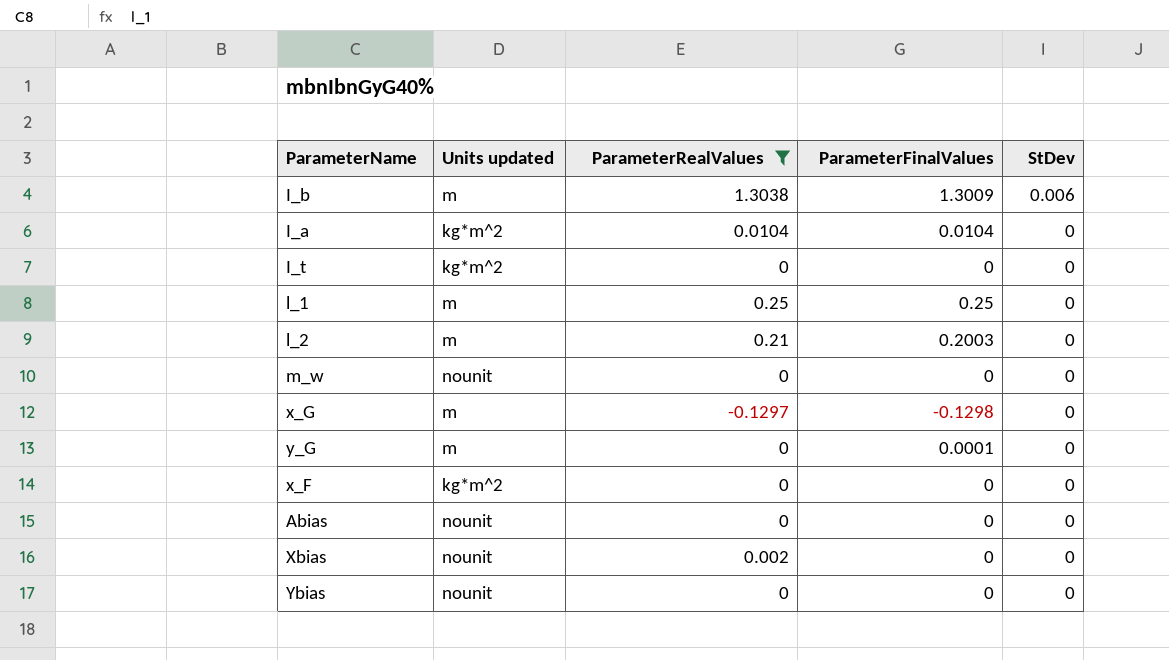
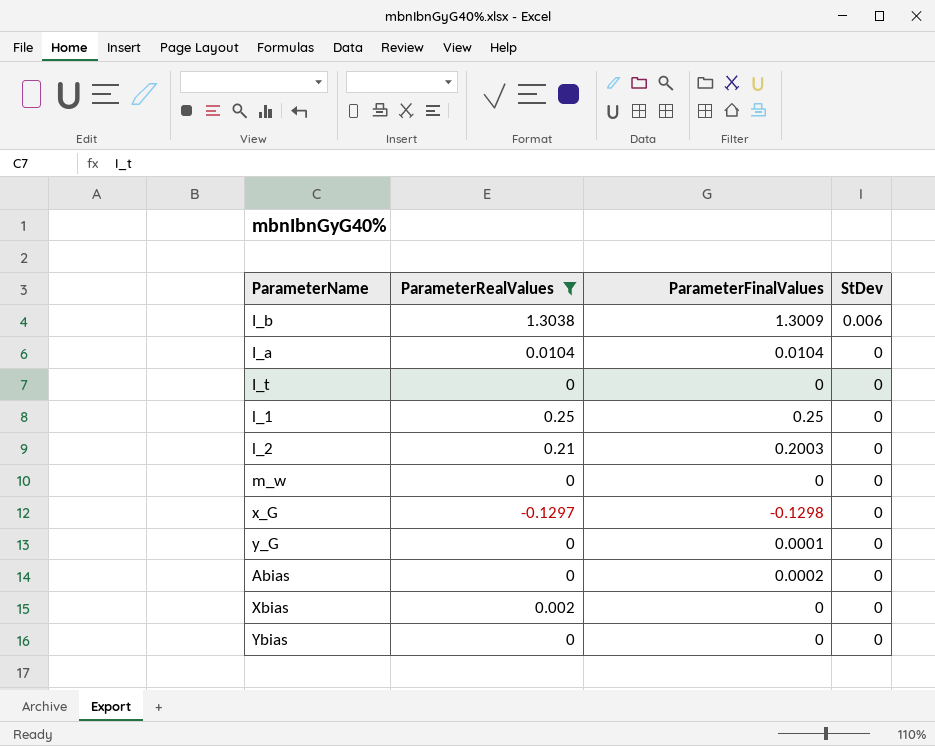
column Units updated | position: 2 -> none
row x_F: kg*m^2 | 0 | 0 | 0 -> none
Abias | ParameterFinalValues: 0 -> 0.0002

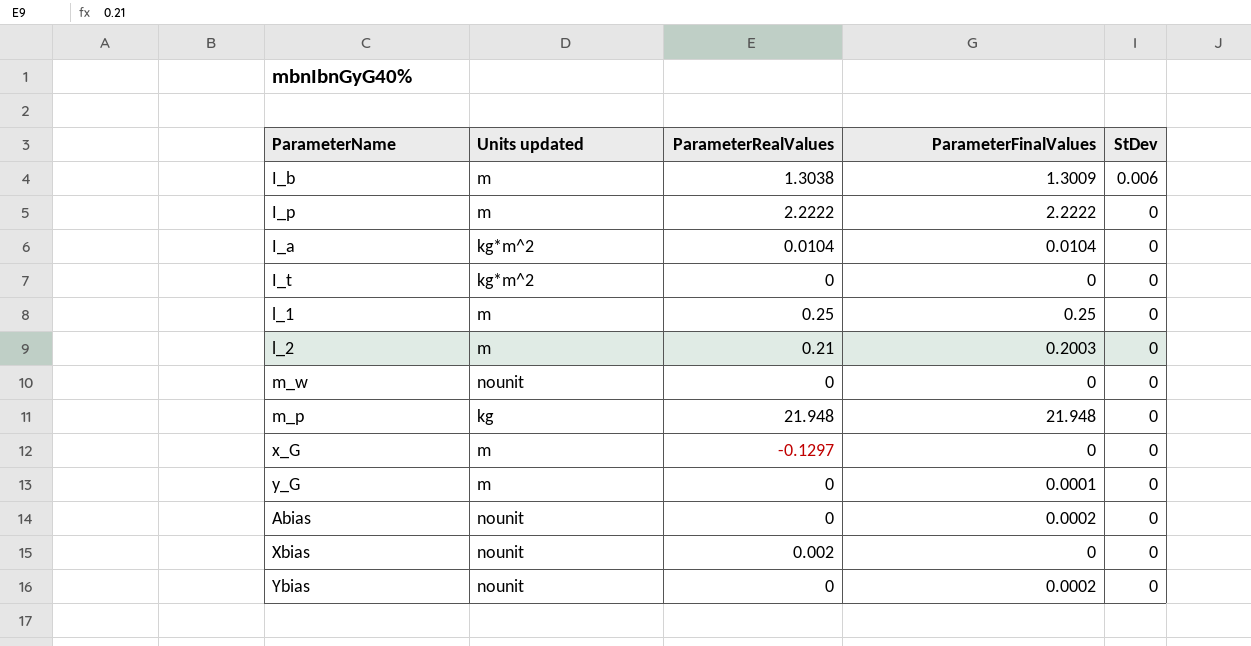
filter: ParameterRealValues <= 1.3038 -> none
column Units updated | position: none -> 2
x_G | ParameterFinalValues: -0.1298 -> 0
Ybias | ParameterFinalValues: 0 -> 0.0002

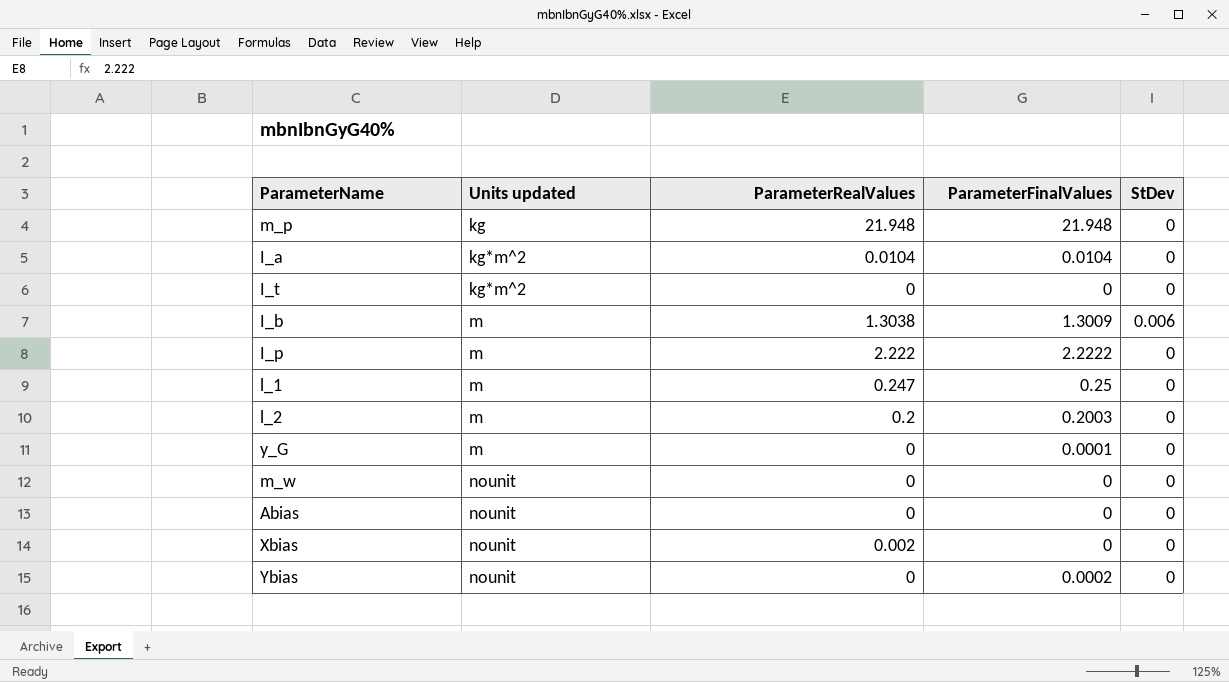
row order: StDev descending -> Units updated ascending
row x_G: m | -0.1297 | 0 | 0 -> none
I_p | ParameterRealValues: 2.2222 -> 2.222
l_1 | ParameterRealValues: 0.25 -> 0.247
l_2 | ParameterRealValues: 0.21 -> 0.2
Abias | ParameterFinalValues: 0.0002 -> 0

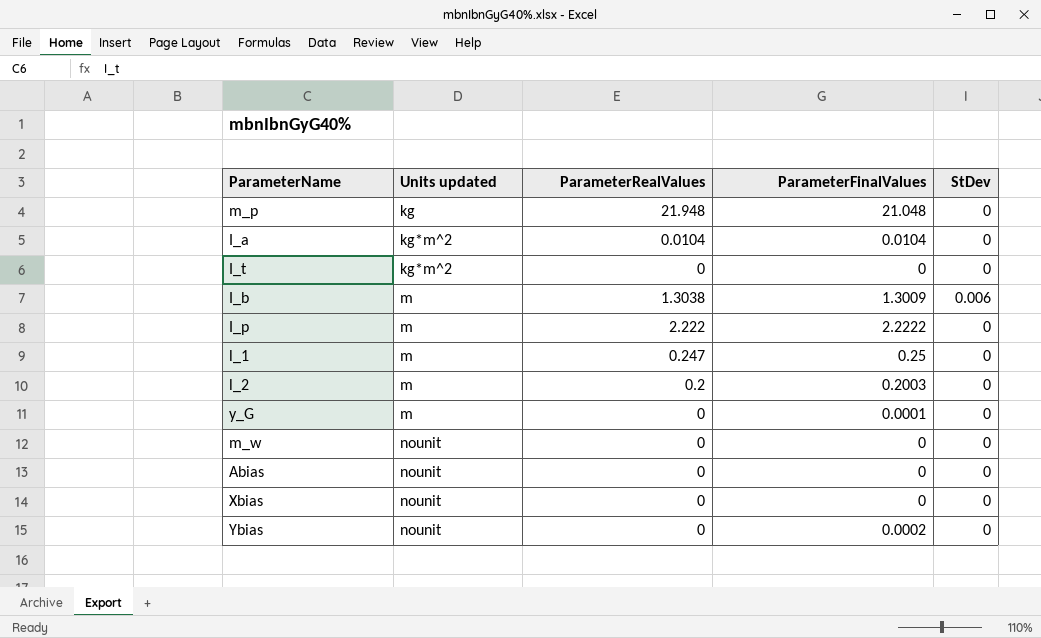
m_p | ParameterFinalValues: 21.948 -> 21.048
Xbias | ParameterRealValues: 0.002 -> 0

